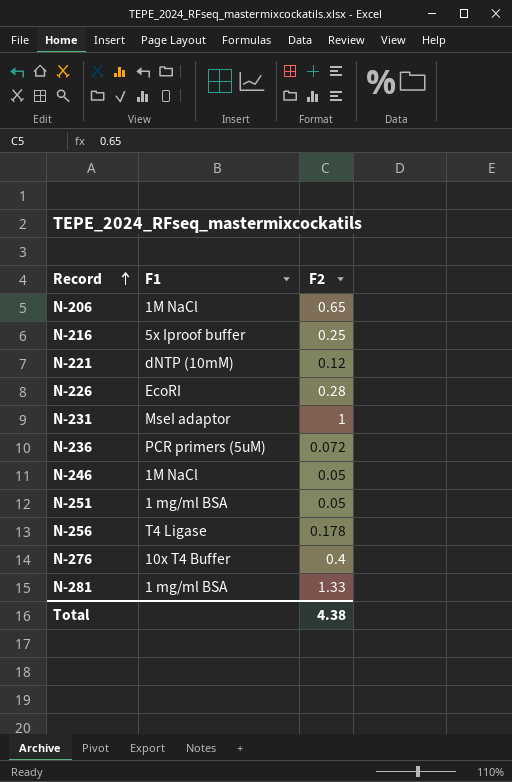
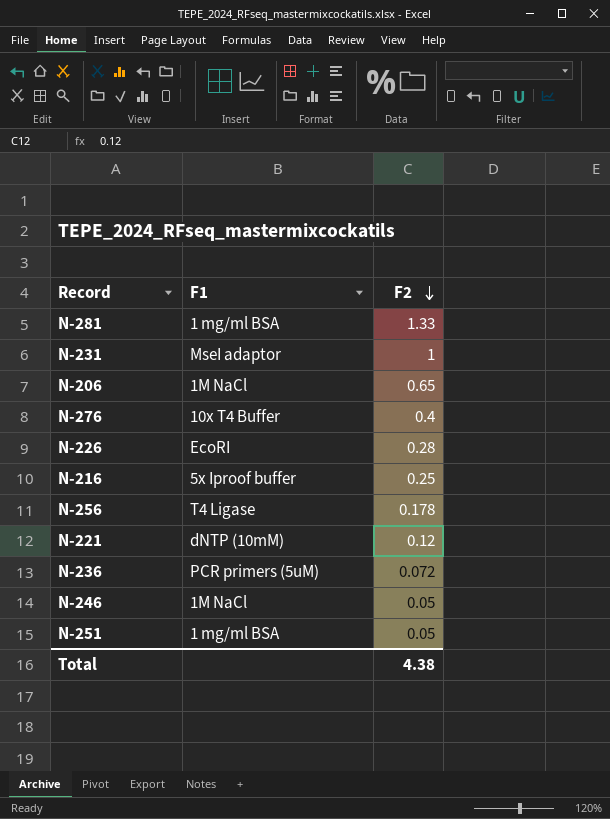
row order: Record ascending -> F2 descending

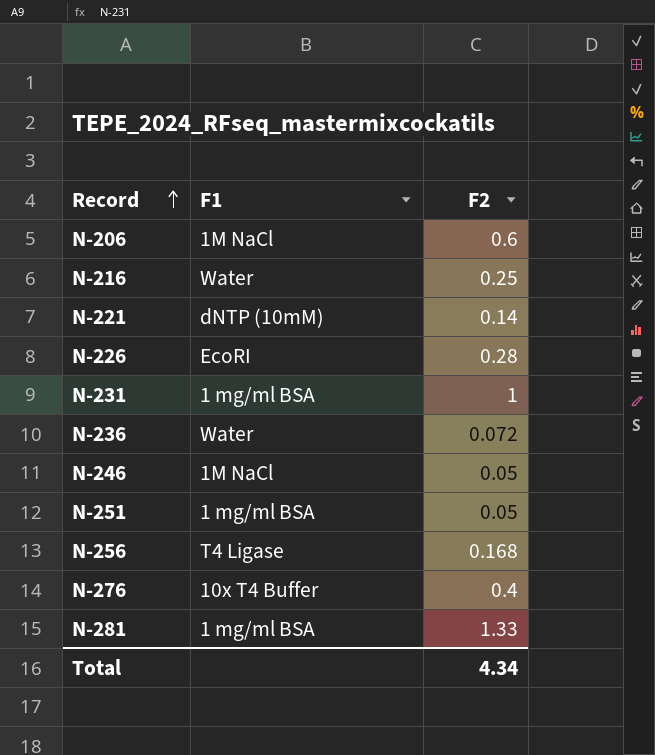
row order: F2 descending -> Record ascending
N-206 | F2: 0.65 -> 0.6
N-216 | F1: 5x Iproof buffer -> Water
N-221 | F2: 0.12 -> 0.14
N-231 | F1: MseI adaptor -> 1 mg/ml BSA
N-236 | F1: PCR primers (5uM) -> Water
N-256 | F2: 0.178 -> 0.168
Total | F2: 4.38 -> 4.34

